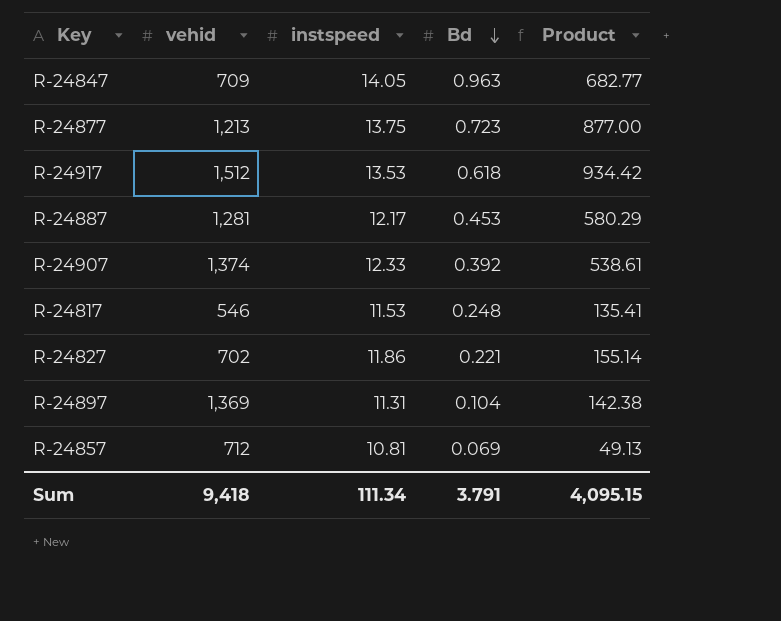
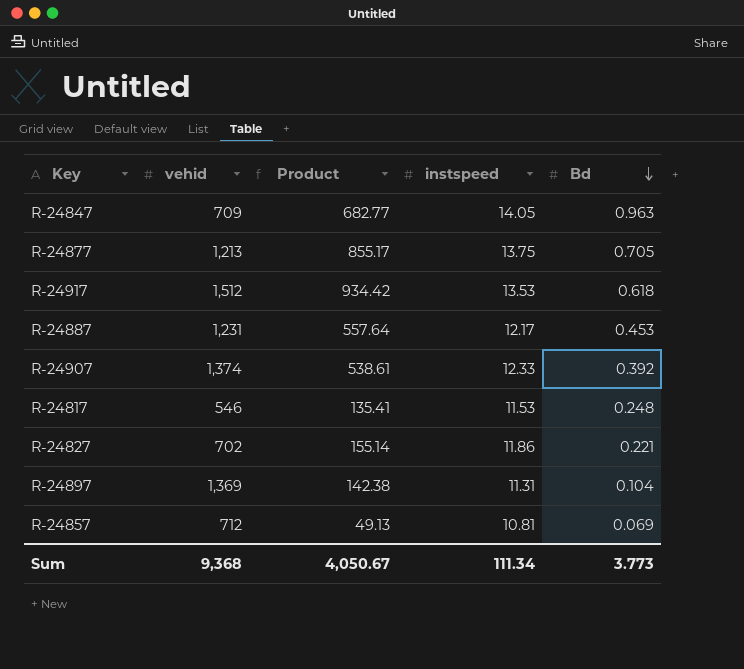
column Product | position: 5 -> 3
R-24877 | Product: 877.00 -> 855.17
R-24877 | Bd: 0.723 -> 0.705
R-24887 | vehid: 1,281 -> 1,231
R-24887 | Product: 580.29 -> 557.64
Sum | vehid: 9,418 -> 9,368
Sum | Product: 4,095.15 -> 4,050.67
Sum | Bd: 3.791 -> 3.773

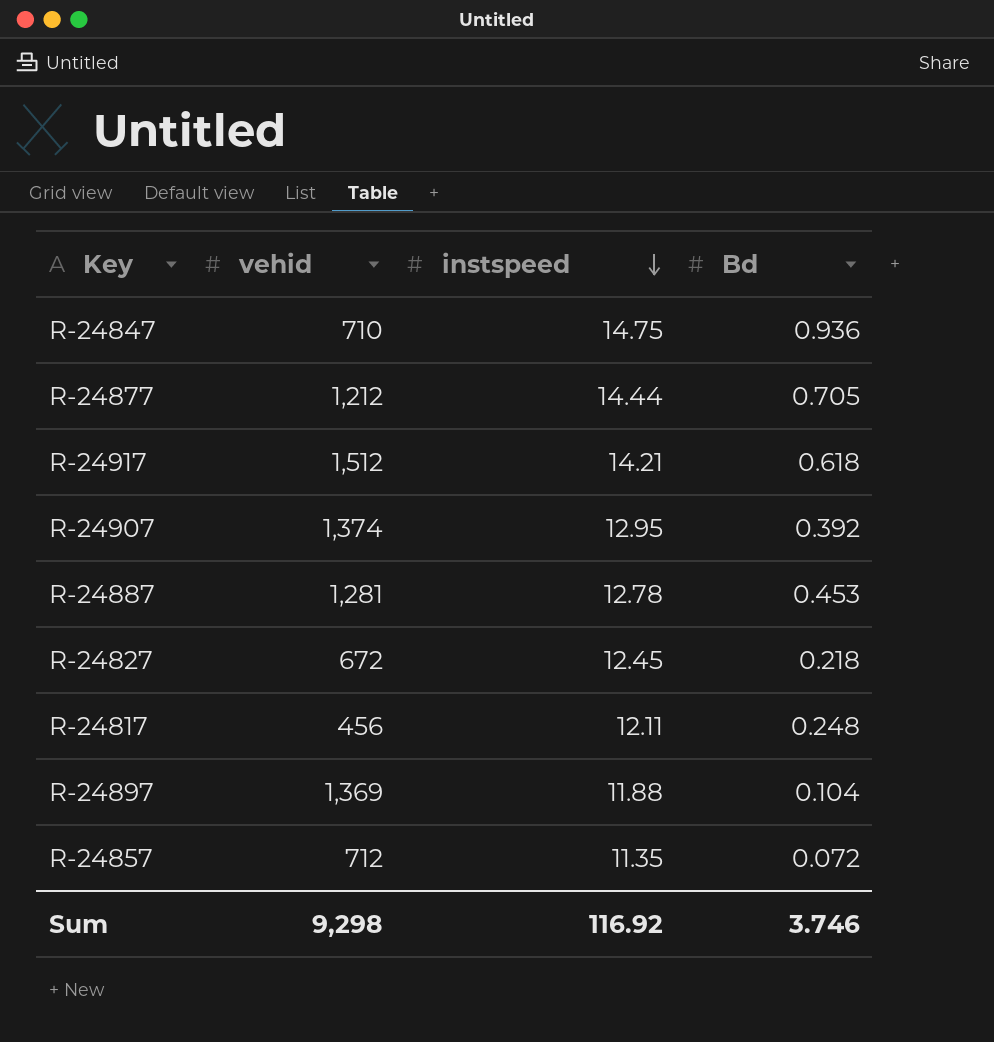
row order: Bd descending -> instspeed descending
column Product | formula: [vehid] * [Bd] -> none
R-24847 | vehid: 709 -> 710
R-24847 | instspeed: 14.05 -> 14.75
R-24847 | Bd: 0.963 -> 0.936
R-24877 | vehid: 1,213 -> 1,212
R-24877 | instspeed: 13.75 -> 14.44
R-24917 | instspeed: 13.53 -> 14.21
R-24907 | instspeed: 12.33 -> 12.95
R-24887 | vehid: 1,231 -> 1,281
R-24887 | instspeed: 12.17 -> 12.78
R-24827 | vehid: 702 -> 672
R-24827 | instspeed: 11.86 -> 12.45
R-24827 | Bd: 0.221 -> 0.218
R-24817 | vehid: 546 -> 456
R-24817 | instspeed: 11.53 -> 12.11
R-24897 | instspeed: 11.31 -> 11.88
R-24857 | instspeed: 10.81 -> 11.35
R-24857 | Bd: 0.069 -> 0.072
Sum | vehid: 9,368 -> 9,298
Sum | instspeed: 111.34 -> 116.92
Sum | Bd: 3.773 -> 3.746

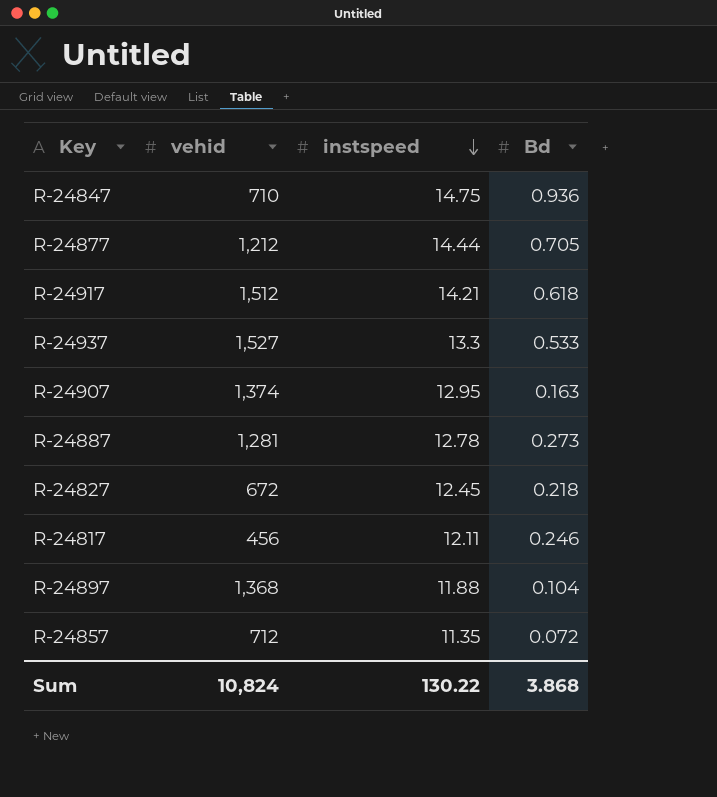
row R-24937: none -> 1,527 | 13.3 | 0.533
R-24907 | Bd: 0.392 -> 0.163
R-24887 | Bd: 0.453 -> 0.273
R-24817 | Bd: 0.248 -> 0.246
R-24897 | vehid: 1,369 -> 1,368
Sum | vehid: 9,298 -> 10,824
Sum | instspeed: 116.92 -> 130.22
Sum | Bd: 3.746 -> 3.868

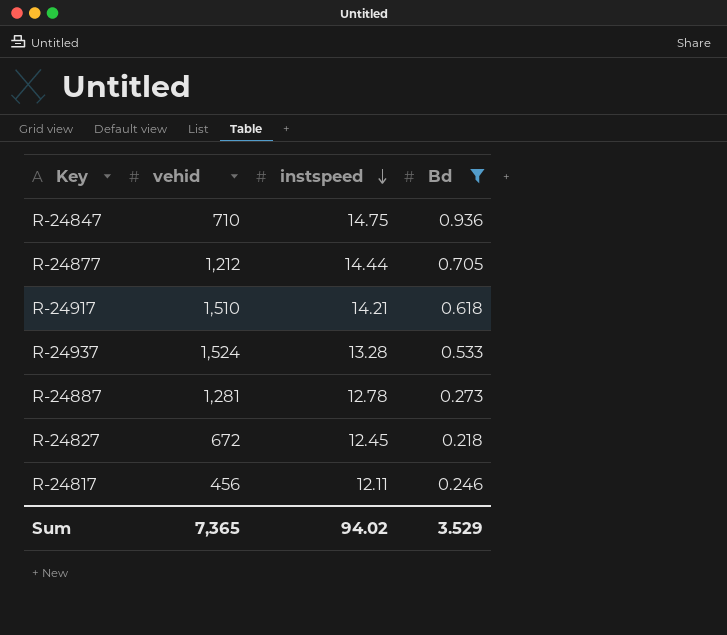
filter: none -> Bd >= 0.218
R-24917 | vehid: 1,512 -> 1,510
R-24937 | vehid: 1,527 -> 1,524
R-24937 | instspeed: 13.3 -> 13.28
Sum | vehid: 10,824 -> 7,365
Sum | instspeed: 130.22 -> 94.02
Sum | Bd: 3.868 -> 3.529

